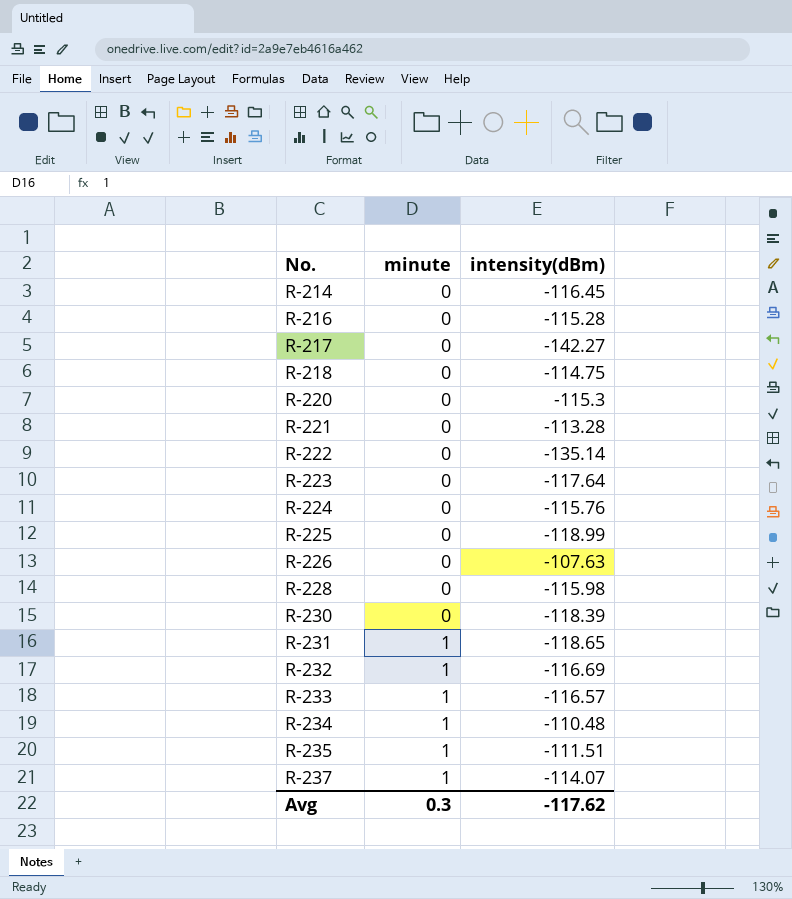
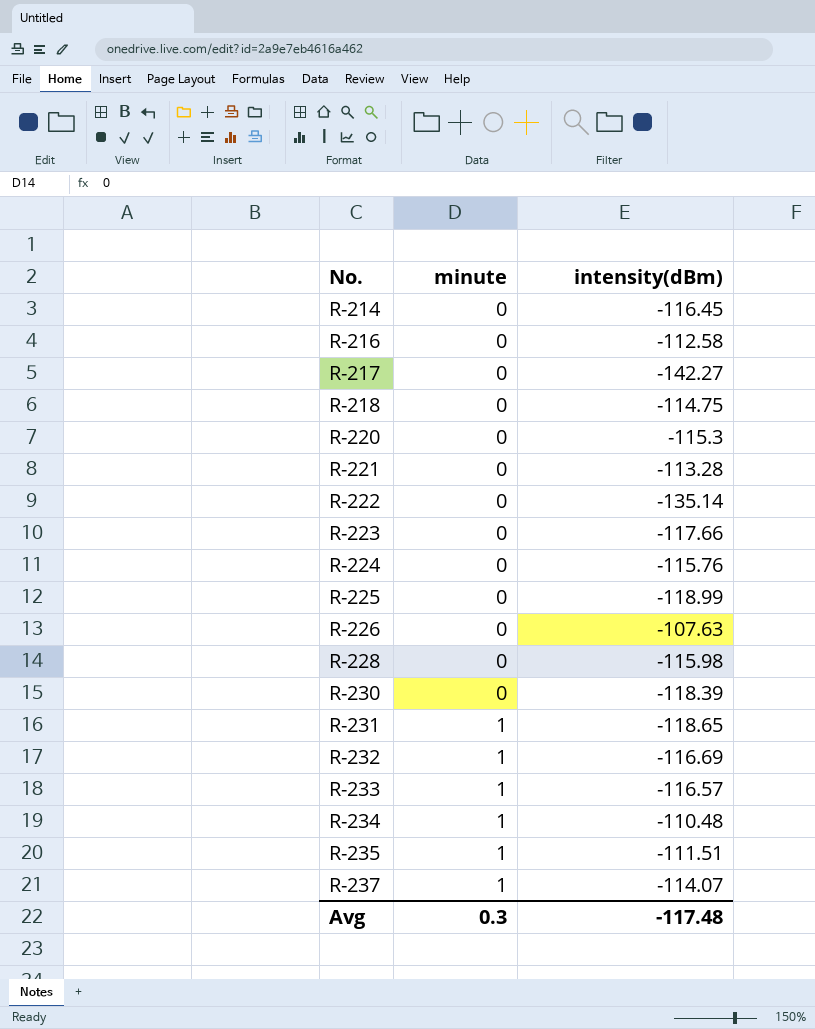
R-216 | intensity(dBm): -115.28 -> -112.58
R-223 | intensity(dBm): -117.64 -> -117.66
Avg | intensity(dBm): -117.62 -> -117.48

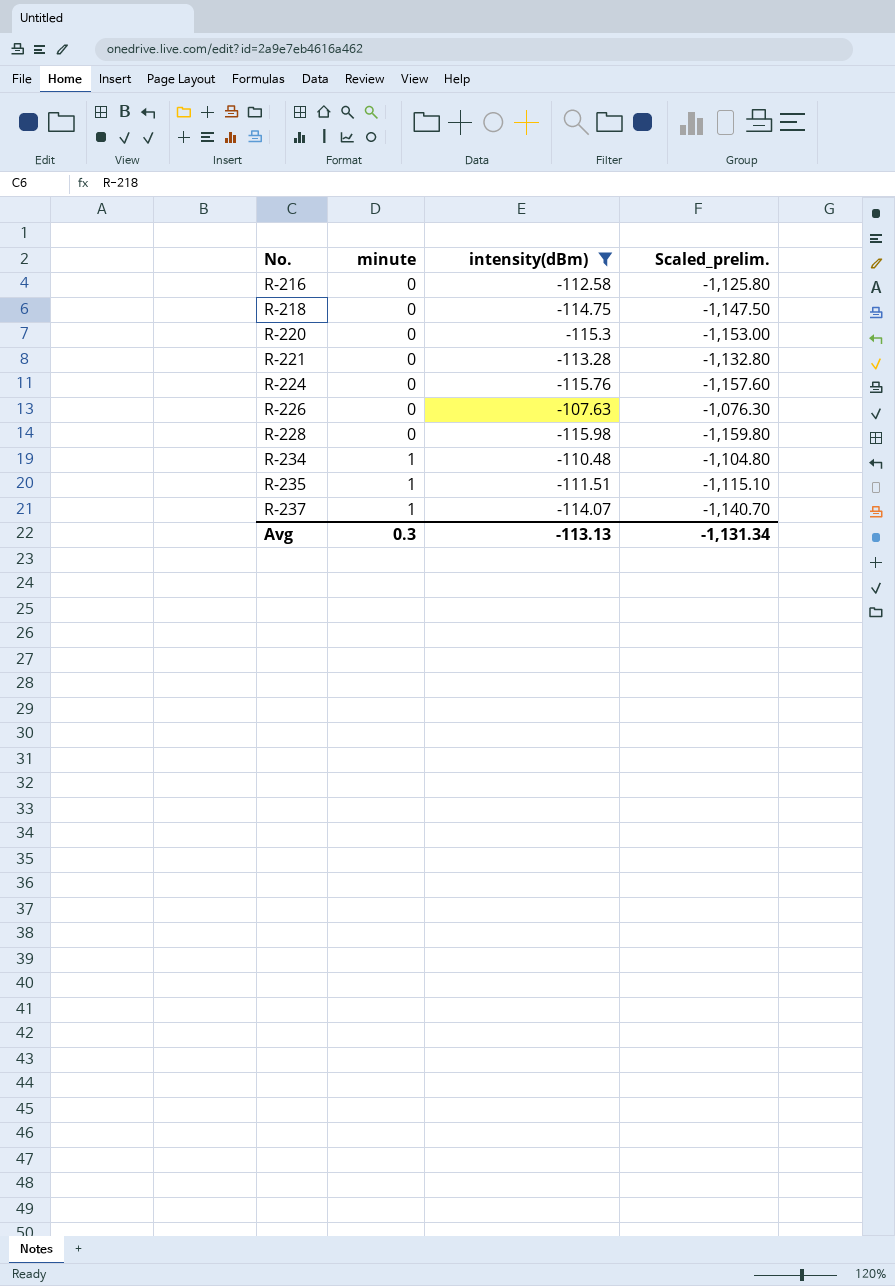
filter: none -> intensity(dBm) >= -115.98
column Scaled_prelim. | formula: none -> [intensity(dBm)] * 10
Avg | intensity(dBm): -117.48 -> -113.13

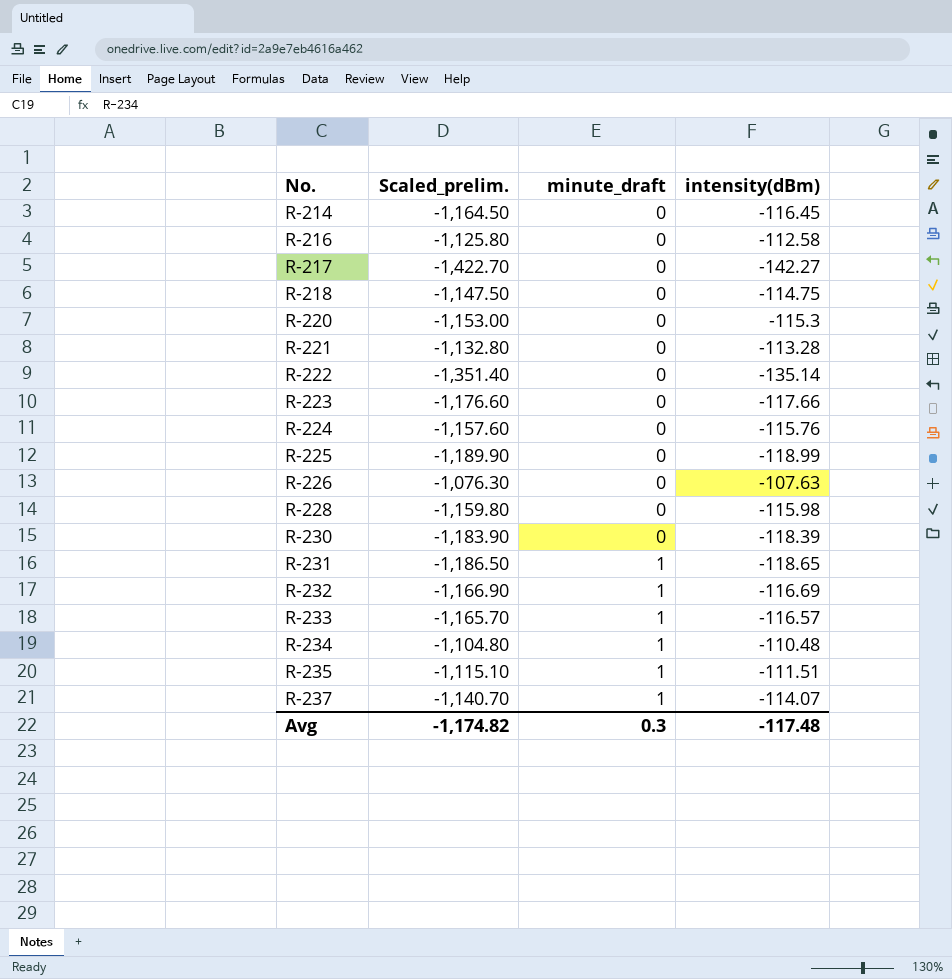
filter: intensity(dBm) >= -115.98 -> none
column Scaled_prelim. | position: 4 -> 2
column name: minute -> minute_draft
Avg | Scaled_prelim.: -1,131.34 -> -1,174.82
Avg | intensity(dBm): -113.13 -> -117.48

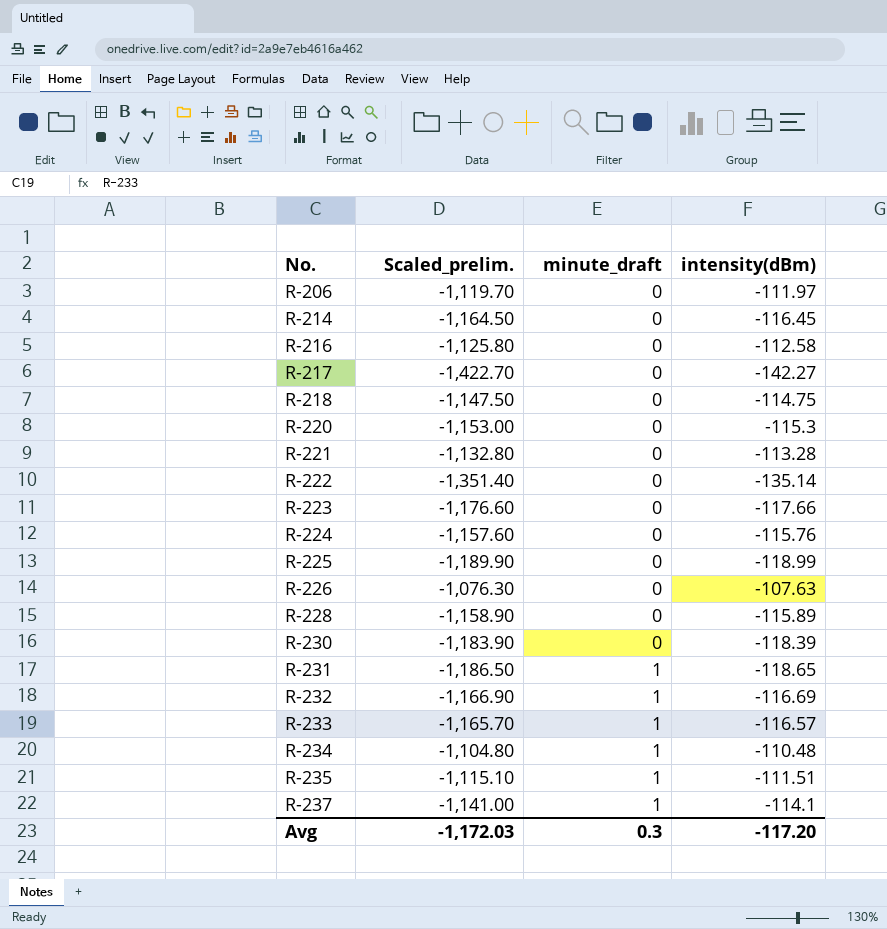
row R-206: none -> -1,119.70 | 0 | -111.97
R-228 | Scaled_prelim.: -1,159.80 -> -1,158.90
R-228 | intensity(dBm): -115.98 -> -115.89
R-237 | Scaled_prelim.: -1,140.70 -> -1,141.00
R-237 | intensity(dBm): -114.07 -> -114.1
Avg | Scaled_prelim.: -1,174.82 -> -1,172.03
Avg | intensity(dBm): -117.48 -> -117.20

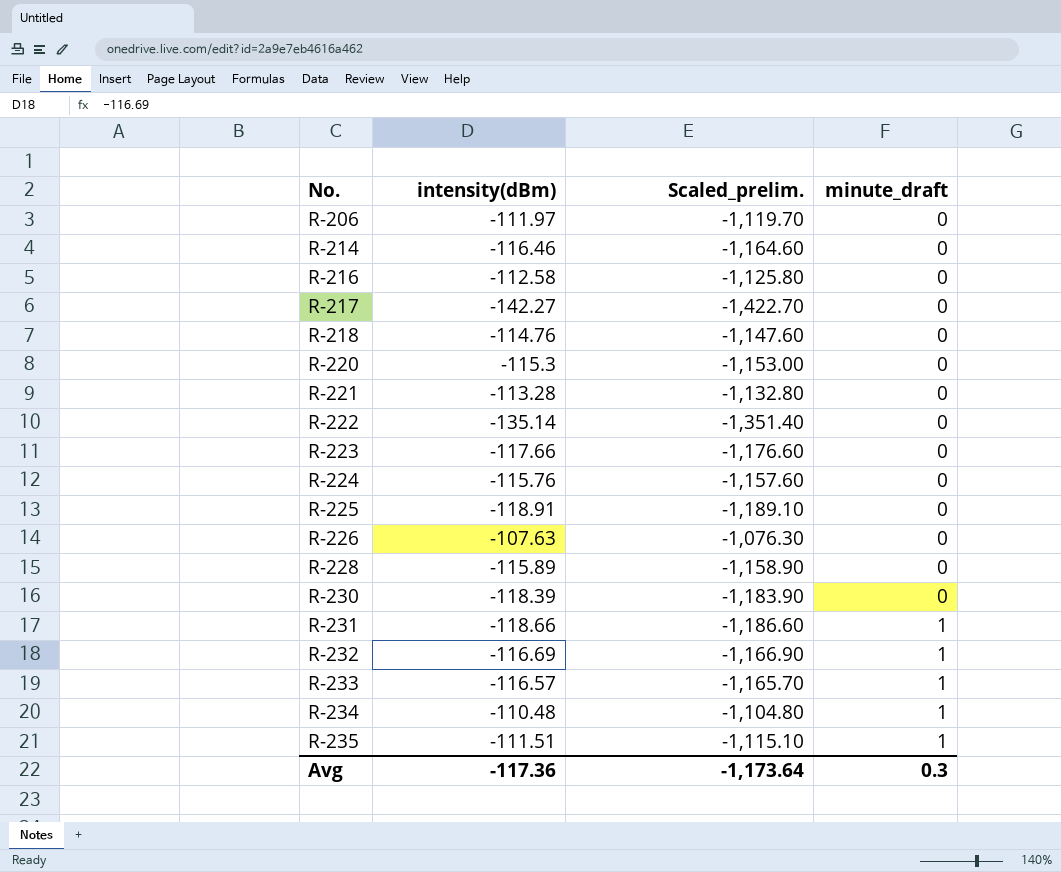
column intensity(dBm) | position: 4 -> 2
row R-237: -1,141.00 | 1 | -114.1 -> none
R-214 | intensity(dBm): -116.45 -> -116.46
R-214 | Scaled_prelim.: -1,164.50 -> -1,164.60
R-218 | intensity(dBm): -114.75 -> -114.76
R-218 | Scaled_prelim.: -1,147.50 -> -1,147.60
R-225 | intensity(dBm): -118.99 -> -118.91
R-225 | Scaled_prelim.: -1,189.90 -> -1,189.10
R-231 | intensity(dBm): -118.65 -> -118.66
R-231 | Scaled_prelim.: -1,186.50 -> -1,186.60
Avg | intensity(dBm): -117.20 -> -117.36
Avg | Scaled_prelim.: -1,172.03 -> -1,173.64

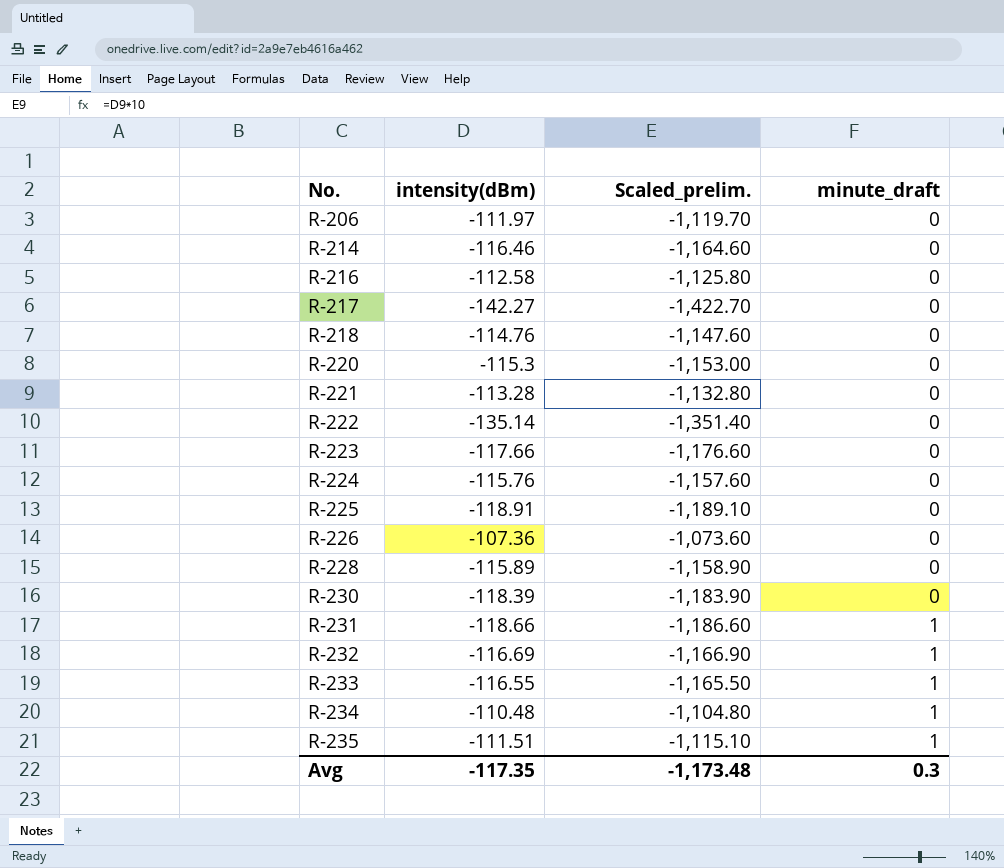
R-226 | intensity(dBm): -107.63 -> -107.36
R-226 | Scaled_prelim.: -1,076.30 -> -1,073.60
R-233 | intensity(dBm): -116.57 -> -116.55
R-233 | Scaled_prelim.: -1,165.70 -> -1,165.50
Avg | intensity(dBm): -117.36 -> -117.35
Avg | Scaled_prelim.: -1,173.64 -> -1,173.48

